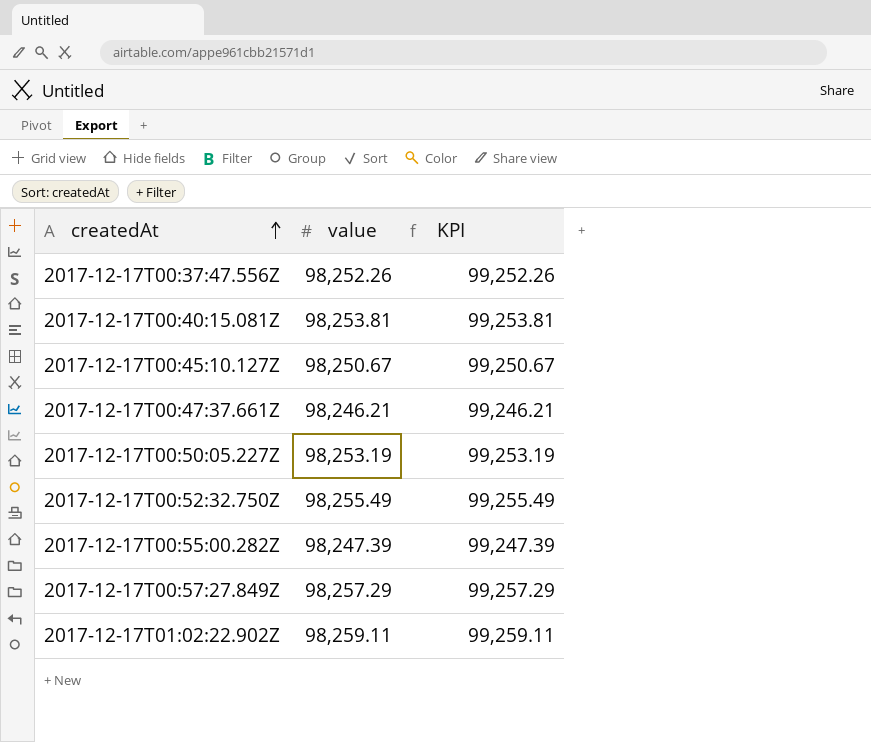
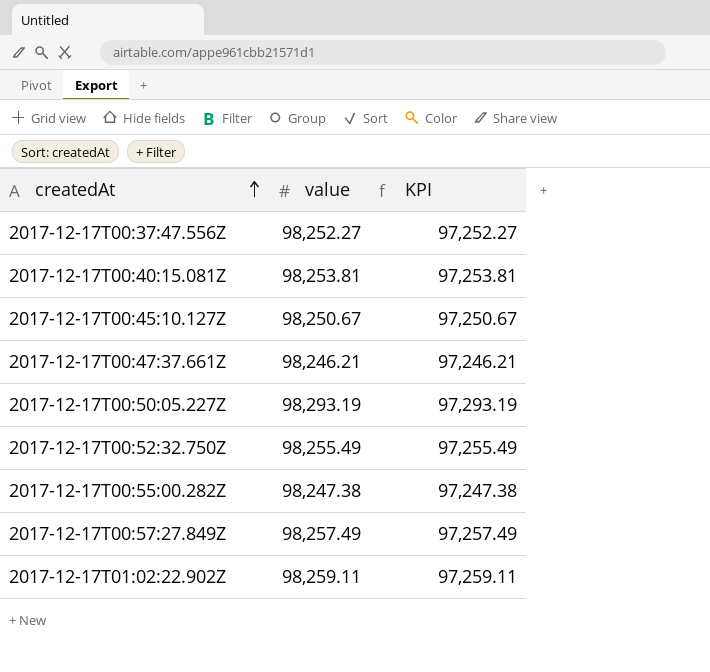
column KPI | formula: [value] + 1000 -> [value] - 1000
2017-12-17T00:37:47.556Z | value: 98,252.26 -> 98,252.27
2017-12-17T00:50:05.227Z | value: 98,253.19 -> 98,293.19
2017-12-17T00:55:00.282Z | value: 98,247.39 -> 98,247.38
2017-12-17T00:57:27.849Z | value: 98,257.29 -> 98,257.49

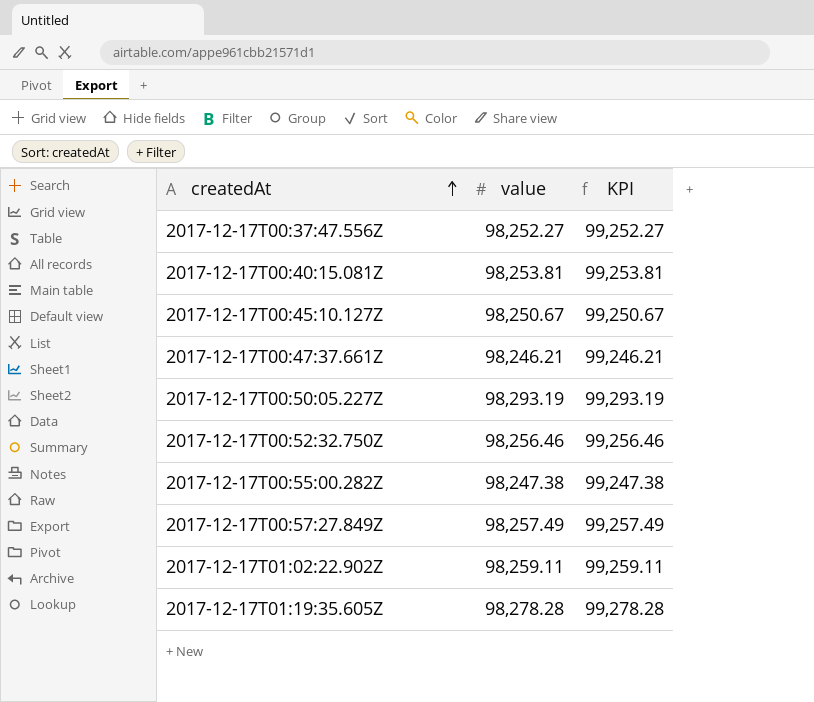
column KPI | formula: [value] - 1000 -> [value] + 1000
2017-12-17T00:52:32.750Z | value: 98,255.49 -> 98,256.46
row 2017-12-17T01:19:35.605Z: none -> 98,278.28 | 99,278.28

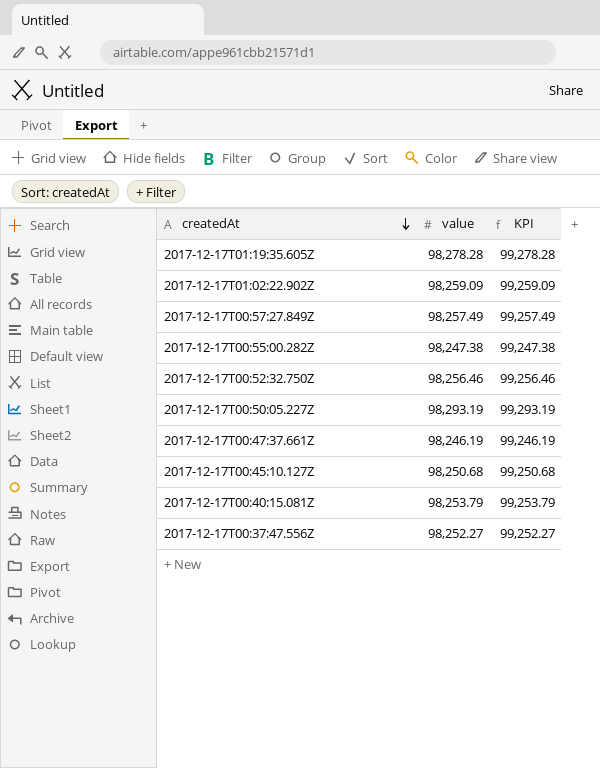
row order: createdAt ascending -> createdAt descending
2017-12-17T01:02:22.902Z | value: 98,259.11 -> 98,259.09
2017-12-17T01:02:22.902Z | KPI: 99,259.11 -> 99,259.09
2017-12-17T00:47:37.661Z | value: 98,246.21 -> 98,246.19
2017-12-17T00:47:37.661Z | KPI: 99,246.21 -> 99,246.19
2017-12-17T00:45:10.127Z | value: 98,250.67 -> 98,250.68
2017-12-17T00:45:10.127Z | KPI: 99,250.67 -> 99,250.68
2017-12-17T00:40:15.081Z | value: 98,253.81 -> 98,253.79
2017-12-17T00:40:15.081Z | KPI: 99,253.81 -> 99,253.79

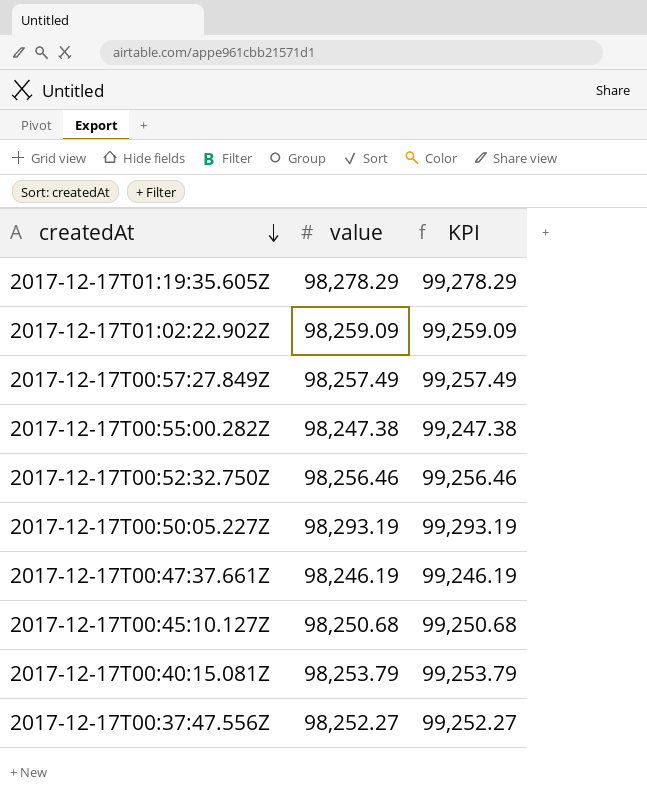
2017-12-17T01:19:35.605Z | value: 98,278.28 -> 98,278.29
2017-12-17T01:19:35.605Z | KPI: 99,278.28 -> 99,278.29

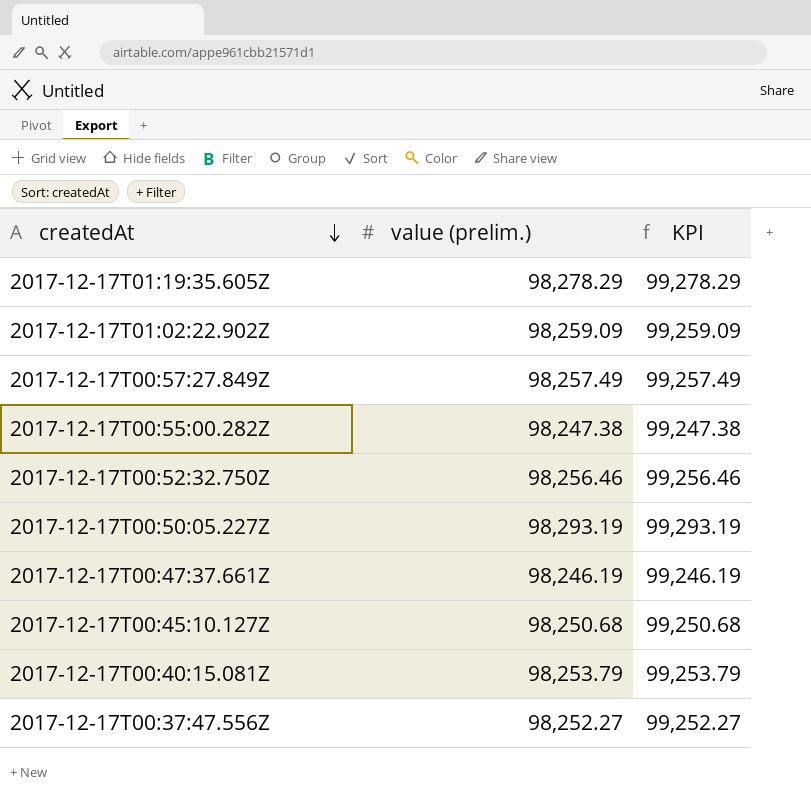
column name: value -> value (prelim.)

